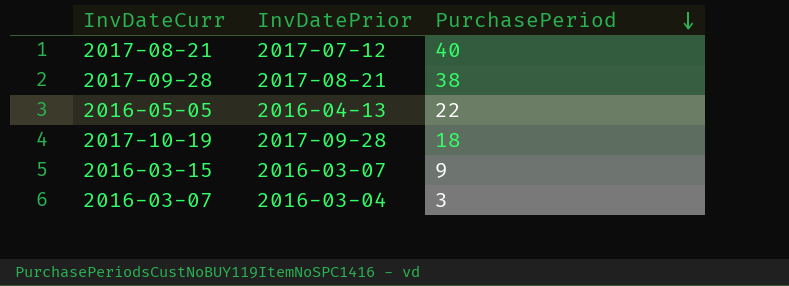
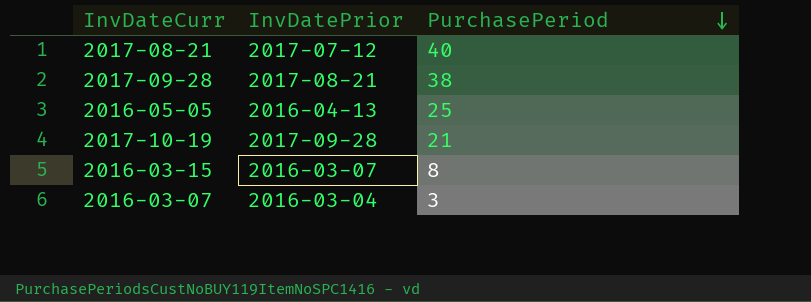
2016-05-05 | PurchasePeriod: 22 -> 25
2017-10-19 | PurchasePeriod: 18 -> 21
2016-03-15 | PurchasePeriod: 9 -> 8

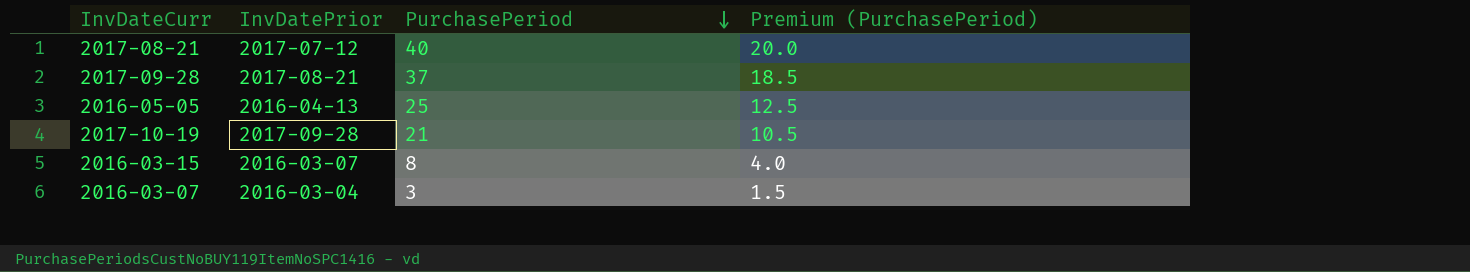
column Premium (PurchasePeriod) | formula: none -> [PurchasePeriod] * 0.5
2017-09-28 | PurchasePeriod: 38 -> 37

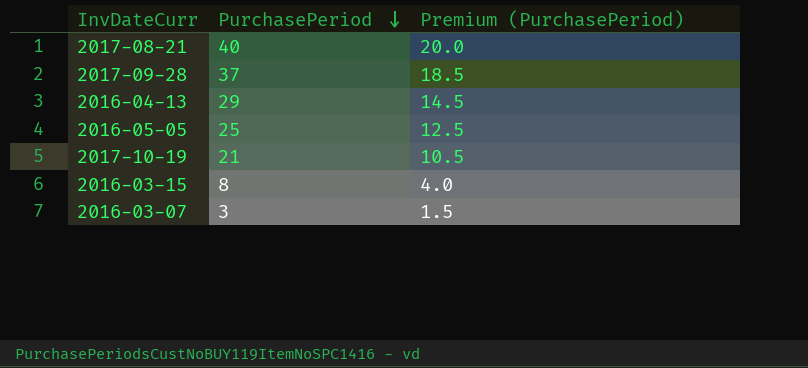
column InvDatePrior | position: 2 -> none
row 2016-04-13: none -> 29 | 14.5

